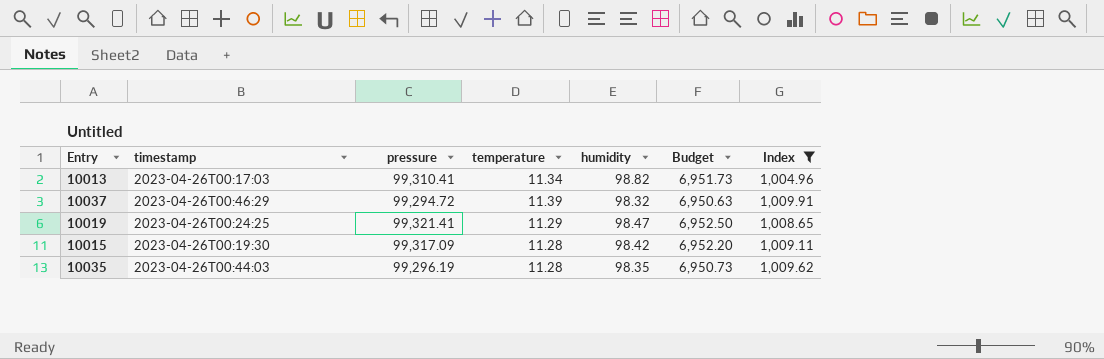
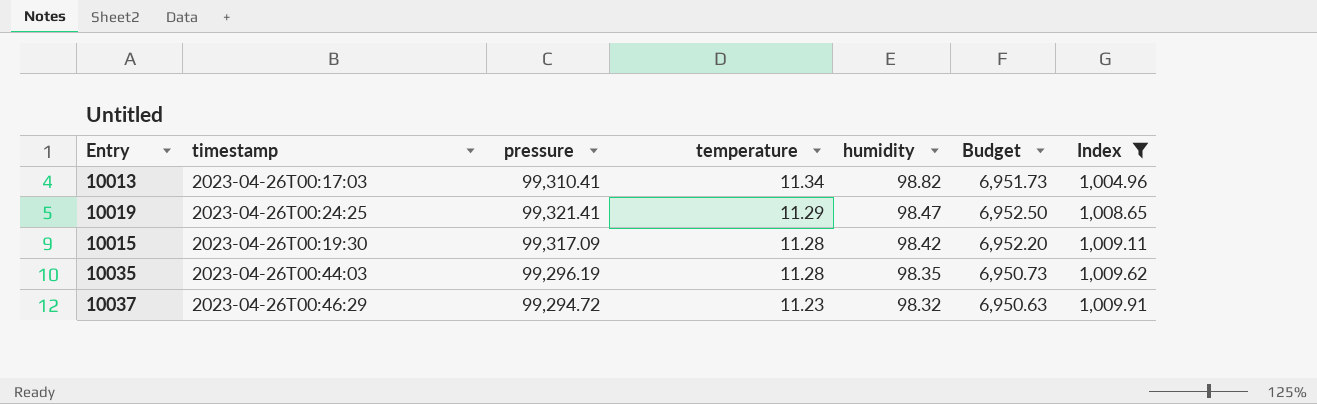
row order: none -> temperature descending
10037 | temperature: 11.39 -> 11.23

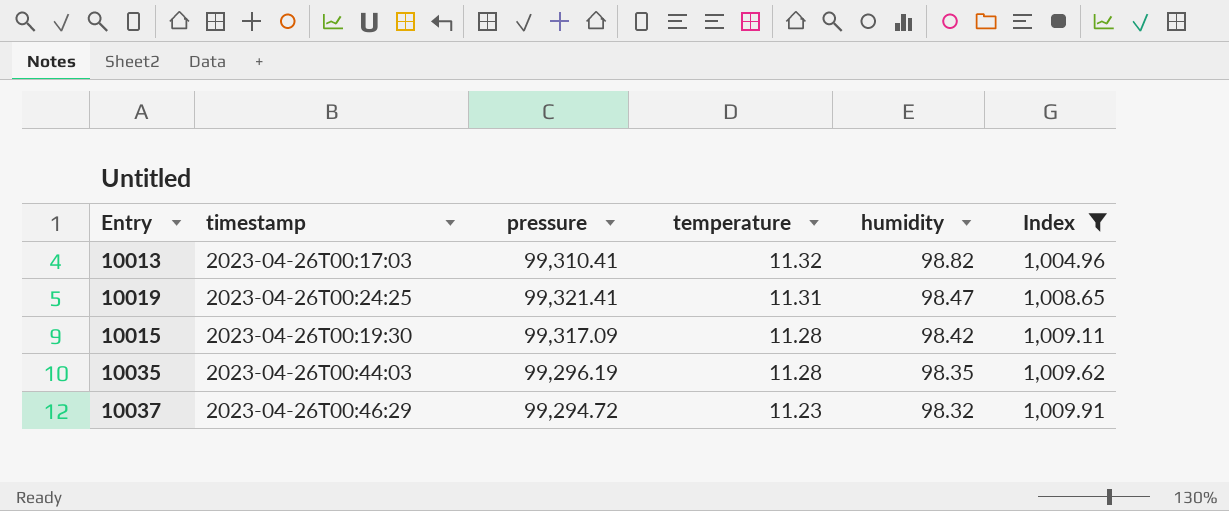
column Budget | formula: [pressure] * 0.07 -> none
10013 | temperature: 11.34 -> 11.32
10019 | temperature: 11.29 -> 11.31

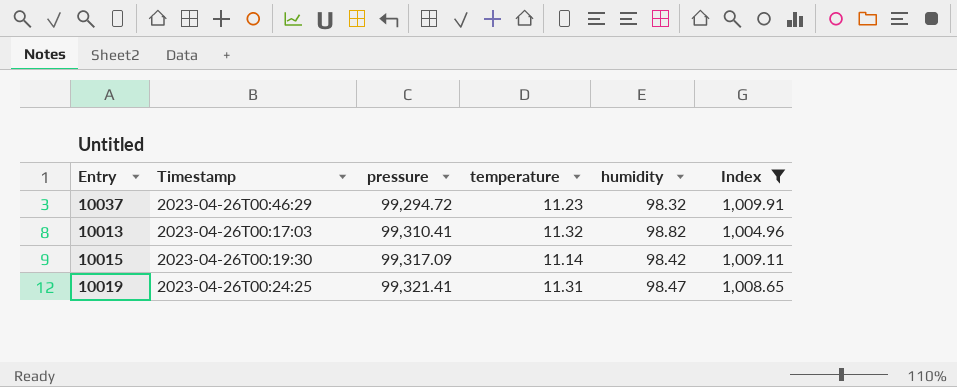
row order: temperature descending -> pressure ascending
column name: timestamp -> Timestamp
row 10035: 2023-04-26T00:44:03 | 99,296.19 | 11.28 | 98.35 | 1,009.62 -> none
10015 | temperature: 11.28 -> 11.14

